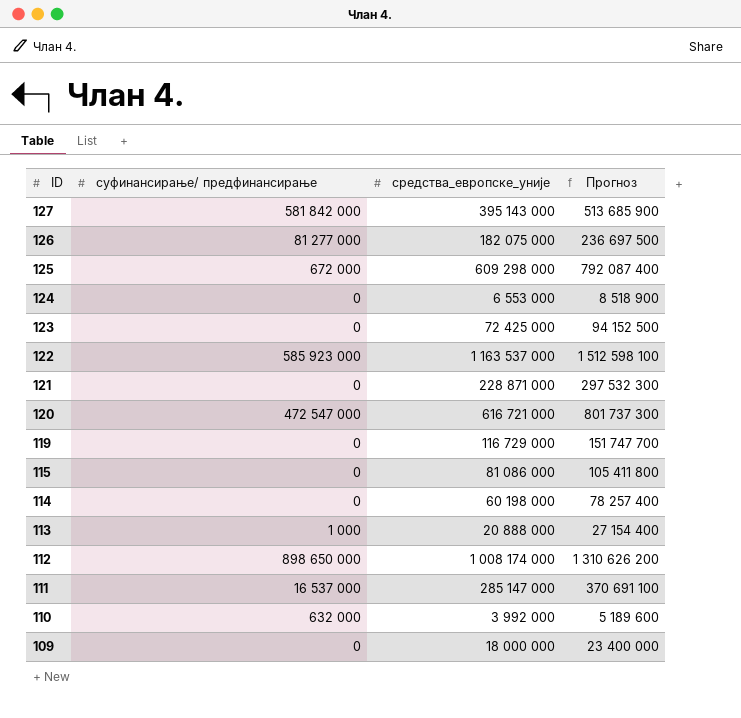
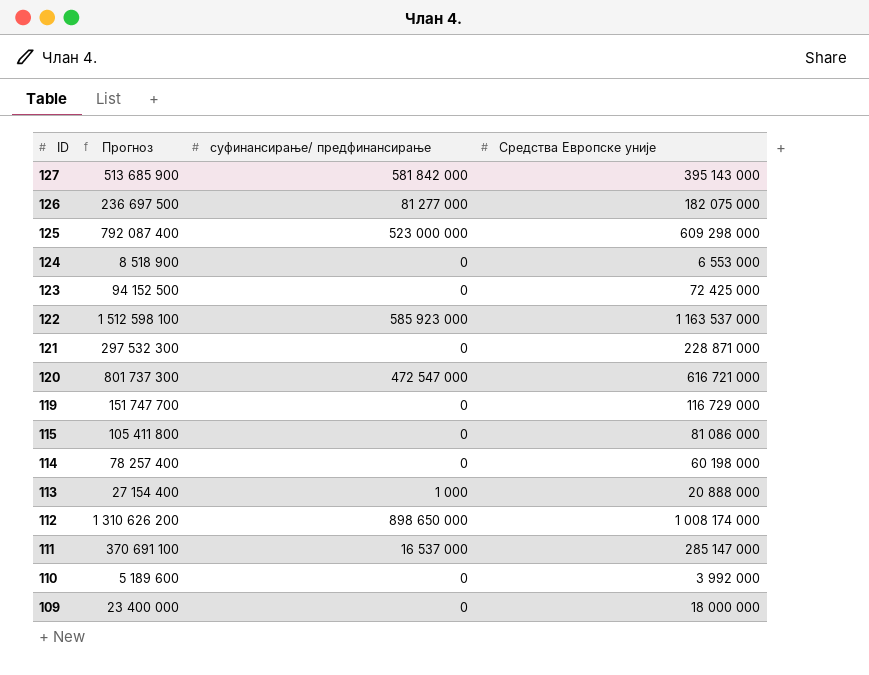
column Прогноз | position: 4 -> 2
column name: средства_европске_уније -> Средства Европске уније
125 | суфинансирање/ предфинансирање: 672 000 -> 523 000 000
110 | суфинансирање/ предфинансирање: 632 000 -> 0

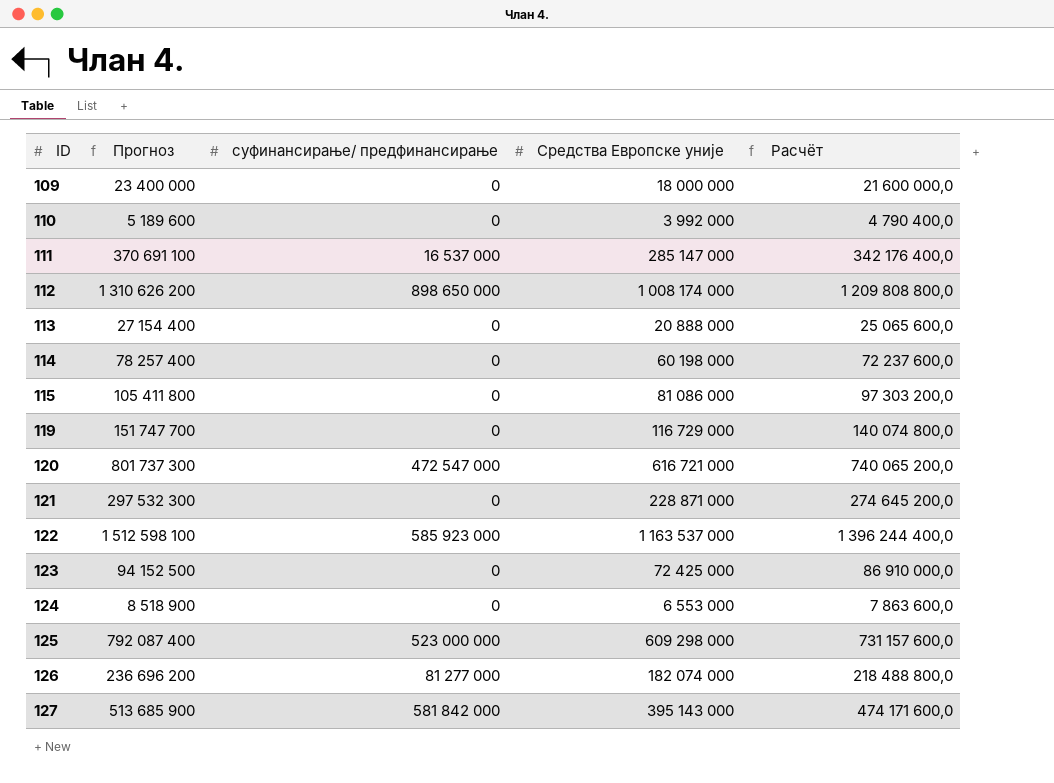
row order: ID descending -> ID ascending
column Расчёт | formula: none -> [Средства Европске уније] * 1,2
113 | суфинансирање/ предфинансирање: 1 000 -> 0
126 | Прогноз: 236 697 500 -> 236 696 200
126 | Средства Европске уније: 182 075 000 -> 182 074 000

